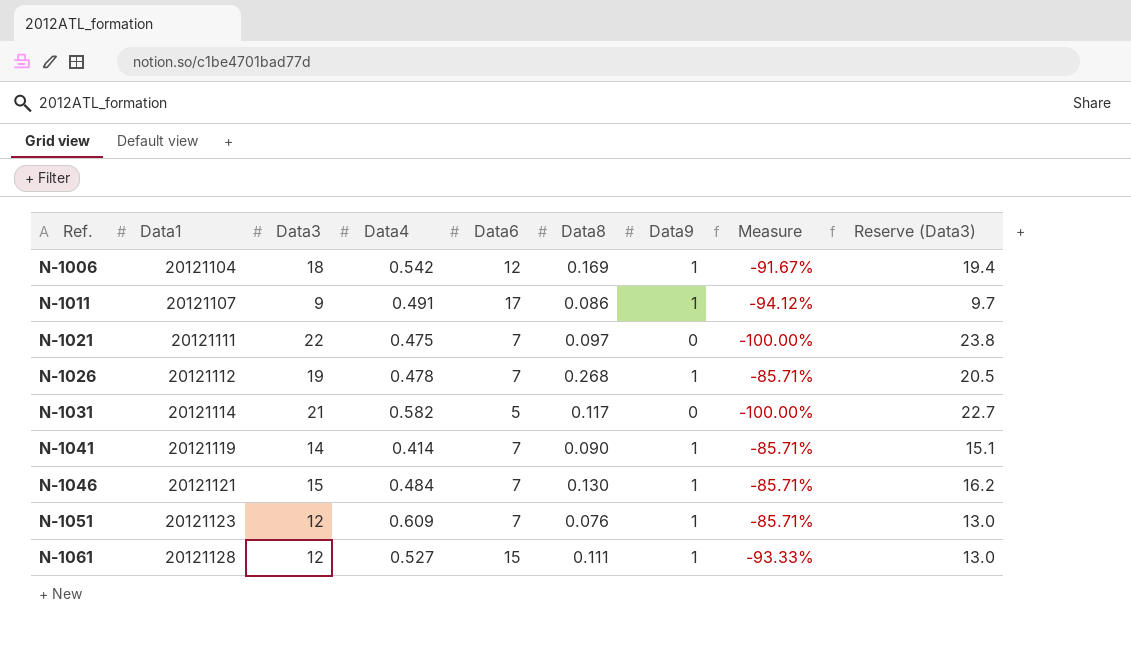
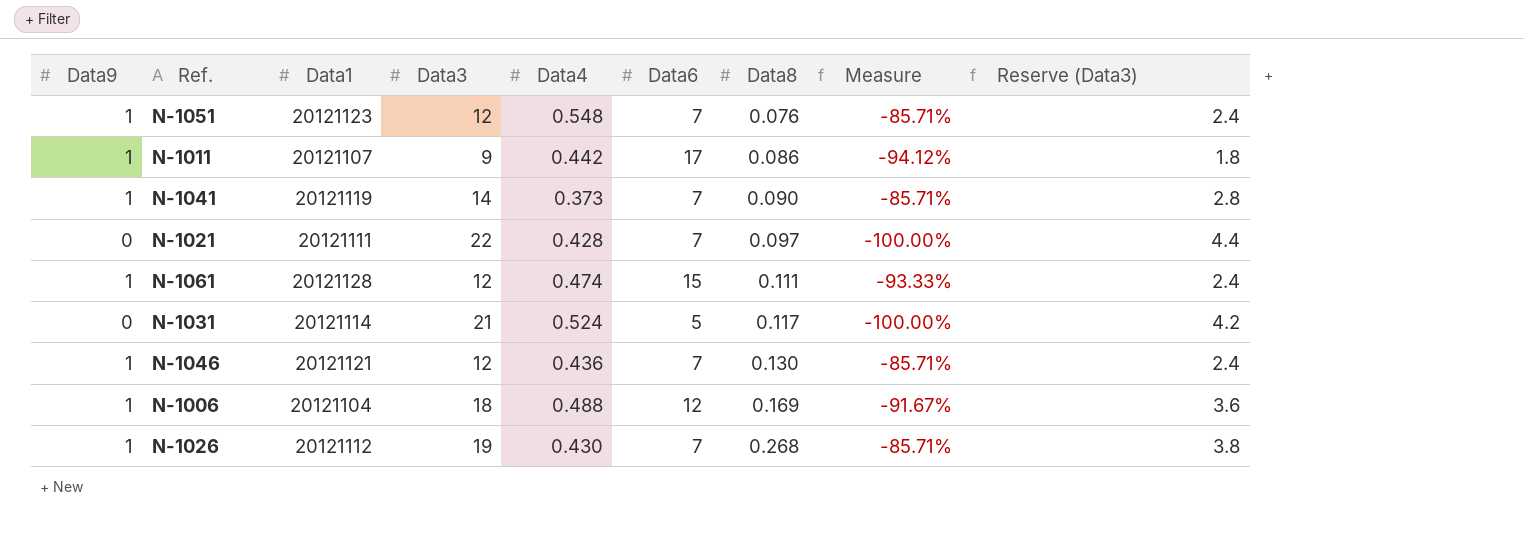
row order: Ref. ascending -> Data8 ascending
column Data9 | position: 7 -> 1
column Reserve (Data3) | formula: [Data3] * 1.08 -> [Data3] * 0.2
N-1051 | Data4: 0.609 -> 0.548
N-1011 | Data4: 0.491 -> 0.442
N-1041 | Data4: 0.414 -> 0.373
N-1021 | Data4: 0.475 -> 0.428
N-1061 | Data4: 0.527 -> 0.474
N-1031 | Data4: 0.582 -> 0.524
N-1046 | Data3: 15 -> 12
N-1046 | Data4: 0.484 -> 0.436
N-1006 | Data4: 0.542 -> 0.488
N-1026 | Data4: 0.478 -> 0.430

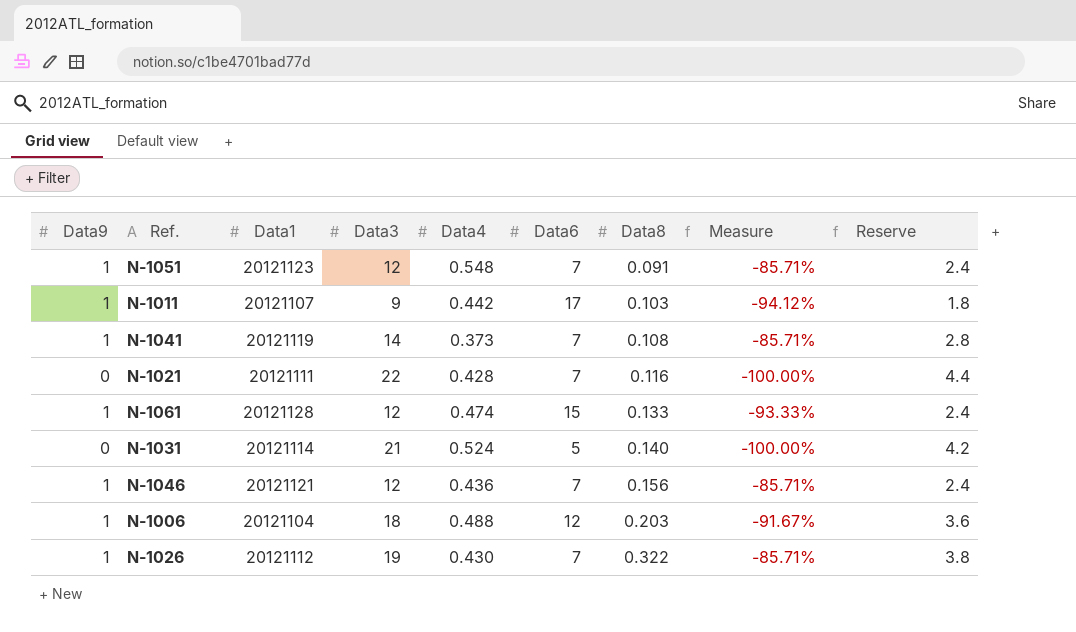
column name: Reserve (Data3) -> Reserve
N-1051 | Data8: 0.076 -> 0.091
N-1011 | Data8: 0.086 -> 0.103
N-1041 | Data8: 0.090 -> 0.108
N-1021 | Data8: 0.097 -> 0.116
N-1061 | Data8: 0.111 -> 0.133
N-1031 | Data8: 0.117 -> 0.140
N-1046 | Data8: 0.130 -> 0.156
N-1006 | Data8: 0.169 -> 0.203
N-1026 | Data8: 0.268 -> 0.322

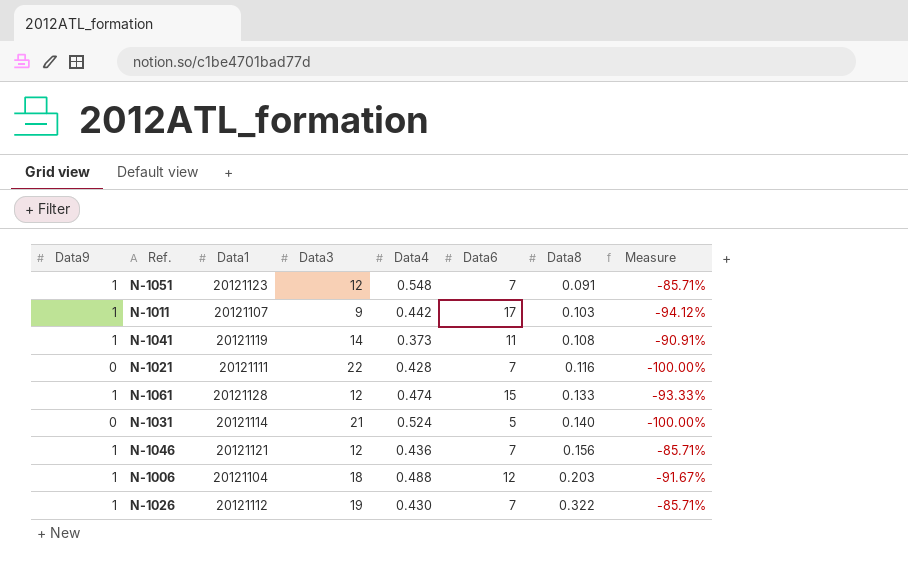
column Reserve | formula: [Data3] * 0.2 -> none
N-1041 | Data6: 7 -> 11
N-1041 | Measure: -85.71% -> -90.91%

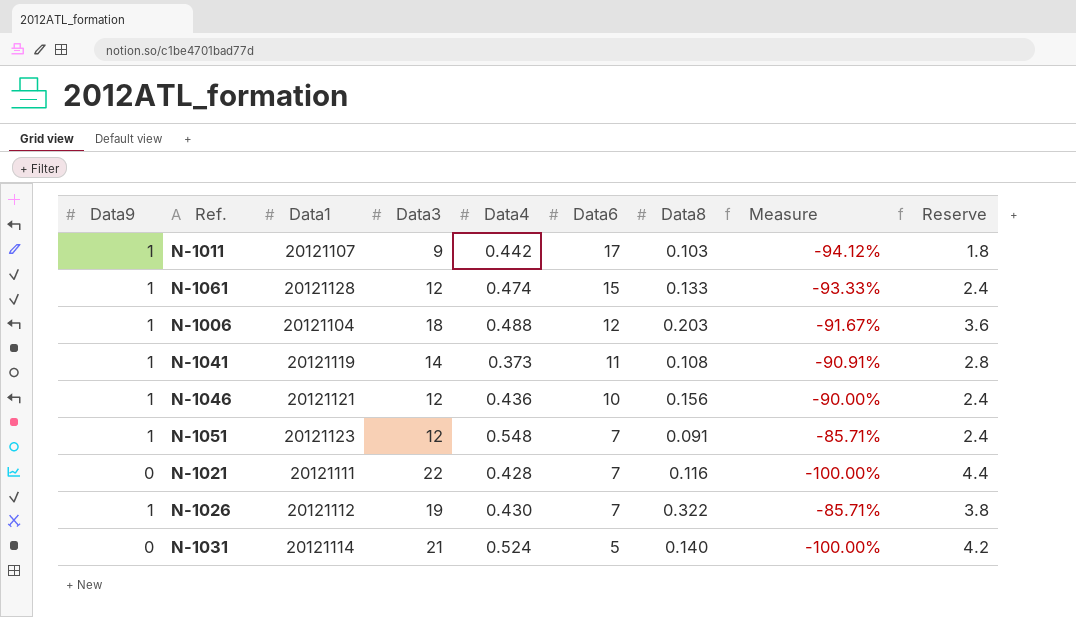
row order: Data8 ascending -> Data6 descending
column Reserve | formula: none -> [Data3] * 0.2
N-1046 | Data6: 7 -> 10
N-1046 | Measure: -85.71% -> -90.00%

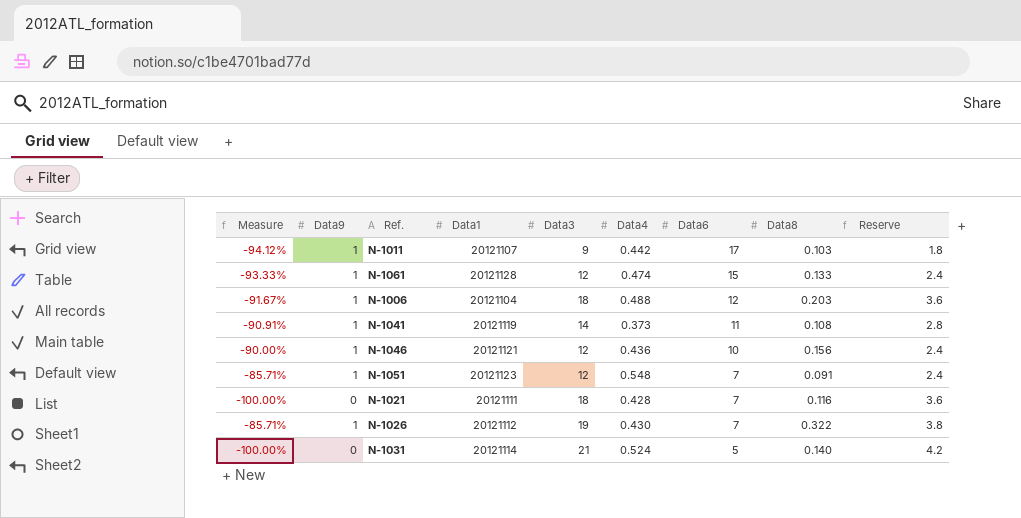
column Measure | position: 8 -> 1
N-1021 | Data3: 22 -> 18
N-1021 | Reserve: 4.4 -> 3.6

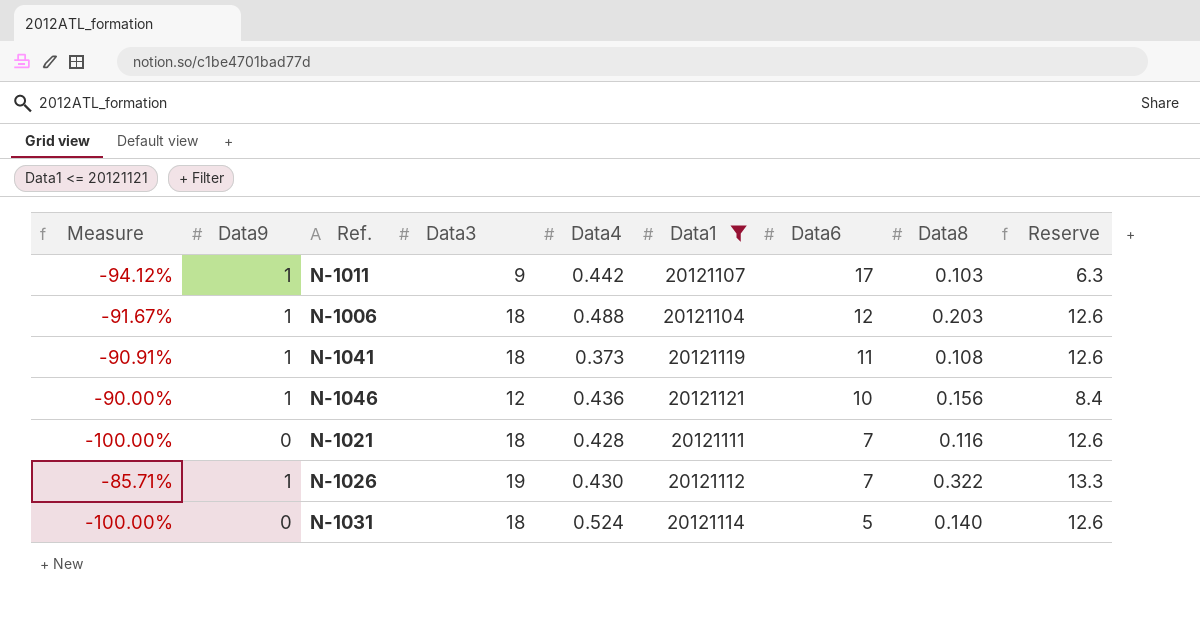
filter: none -> Data1 <= 20121121
column Data1 | position: 4 -> 6
column Reserve | formula: [Data3] * 0.2 -> [Data3] * 0.7
N-1041 | Data3: 14 -> 18
N-1031 | Data3: 21 -> 18

